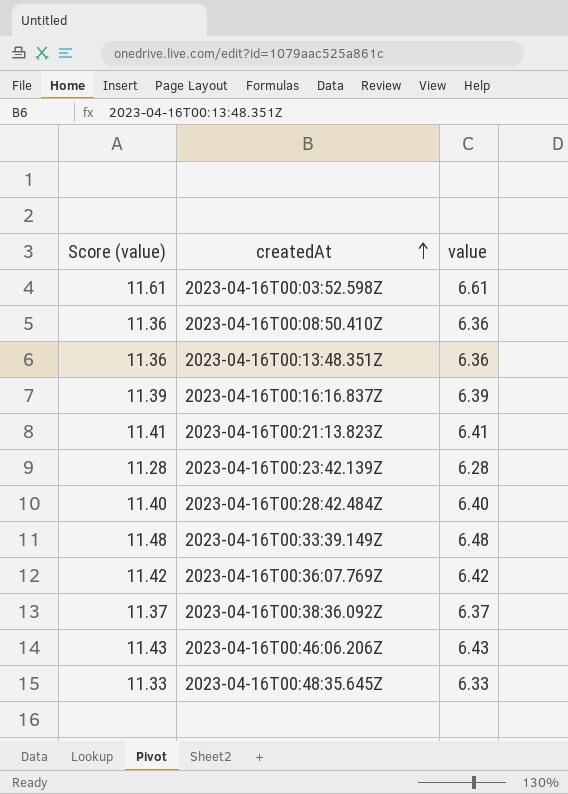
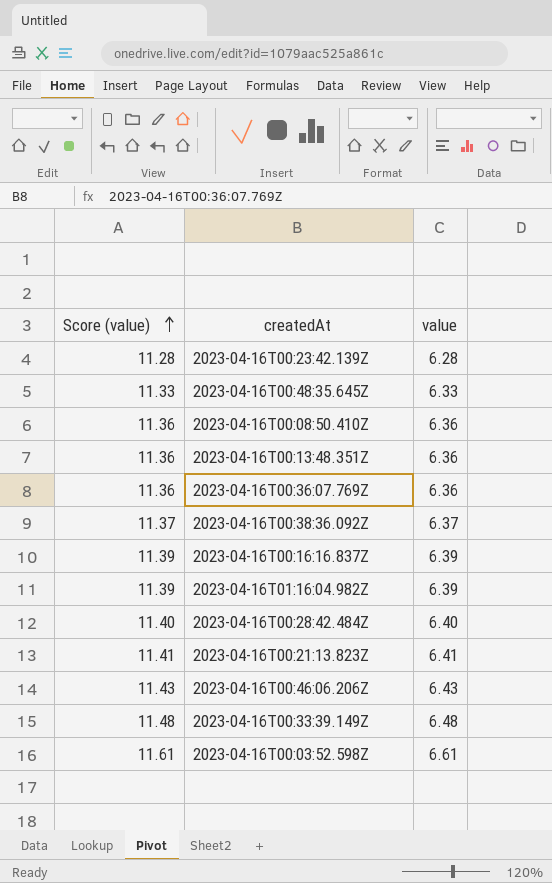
row order: createdAt ascending -> Score (value) ascending
2023-04-16T00:36:07.769Z | Score (value): 11.42 -> 11.36
2023-04-16T00:36:07.769Z | value: 6.42 -> 6.36
row 2023-04-16T01:16:04.982Z: none -> 11.39 | 6.39

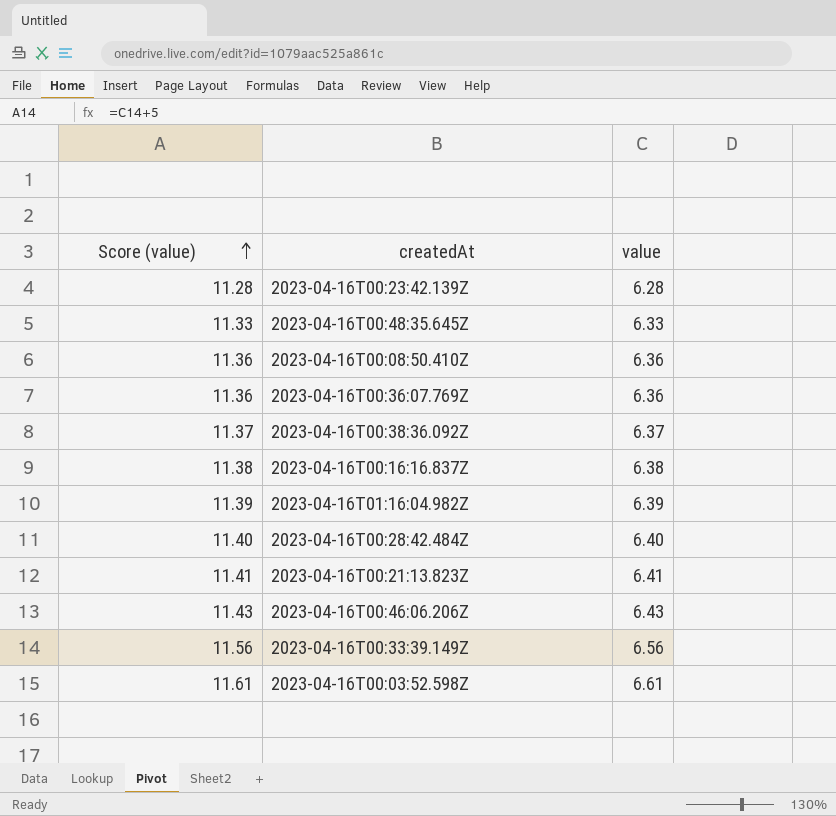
row 2023-04-16T00:13:48.351Z: 11.36 | 6.36 -> none
2023-04-16T00:16:16.837Z | Score (value): 11.39 -> 11.38
2023-04-16T00:16:16.837Z | value: 6.39 -> 6.38
2023-04-16T00:33:39.149Z | Score (value): 11.48 -> 11.56
2023-04-16T00:33:39.149Z | value: 6.48 -> 6.56

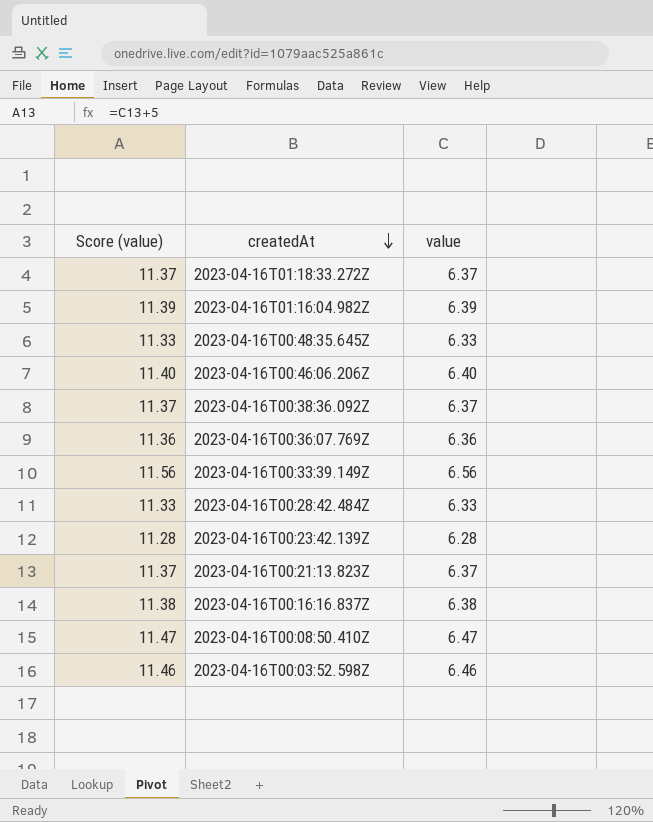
row order: Score (value) ascending -> createdAt descending
row 2023-04-16T01:18:33.272Z: none -> 11.37 | 6.37
2023-04-16T00:46:06.206Z | Score (value): 11.43 -> 11.40
2023-04-16T00:46:06.206Z | value: 6.43 -> 6.40
2023-04-16T00:28:42.484Z | Score (value): 11.40 -> 11.33
2023-04-16T00:28:42.484Z | value: 6.40 -> 6.33
2023-04-16T00:21:13.823Z | Score (value): 11.41 -> 11.37
2023-04-16T00:21:13.823Z | value: 6.41 -> 6.37
2023-04-16T00:08:50.410Z | Score (value): 11.36 -> 11.47
2023-04-16T00:08:50.410Z | value: 6.36 -> 6.47
2023-04-16T00:03:52.598Z | Score (value): 11.61 -> 11.46
2023-04-16T00:03:52.598Z | value: 6.61 -> 6.46

